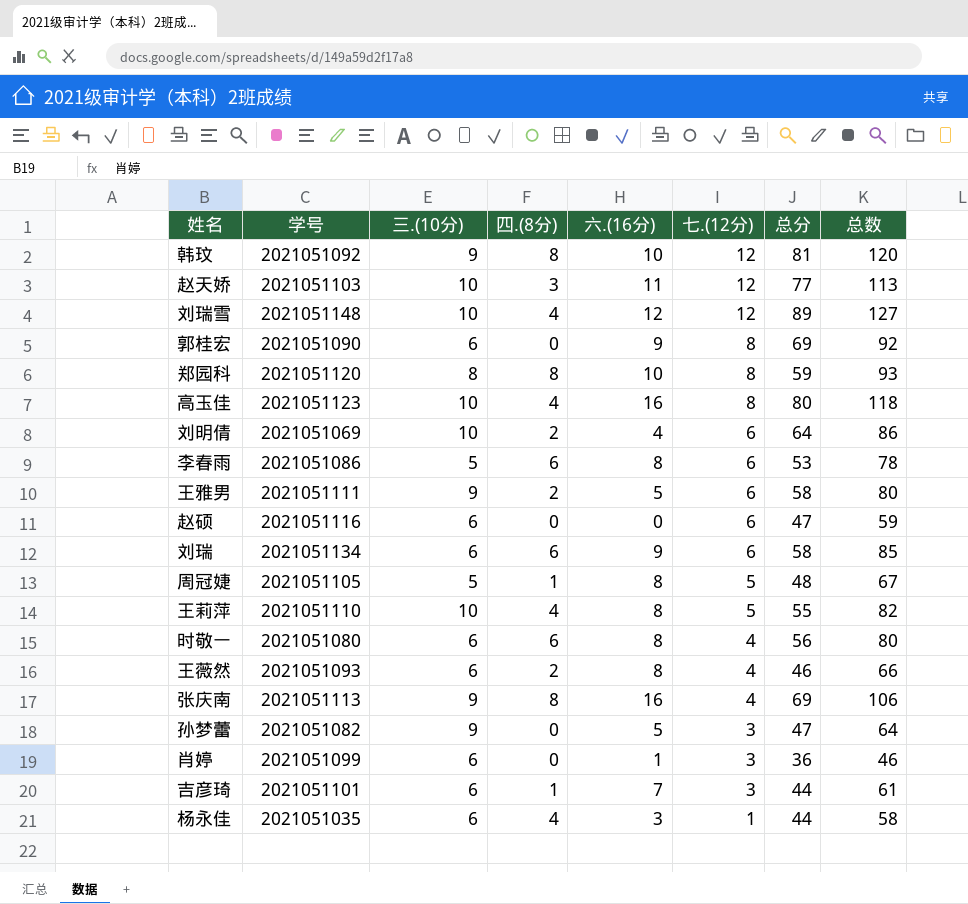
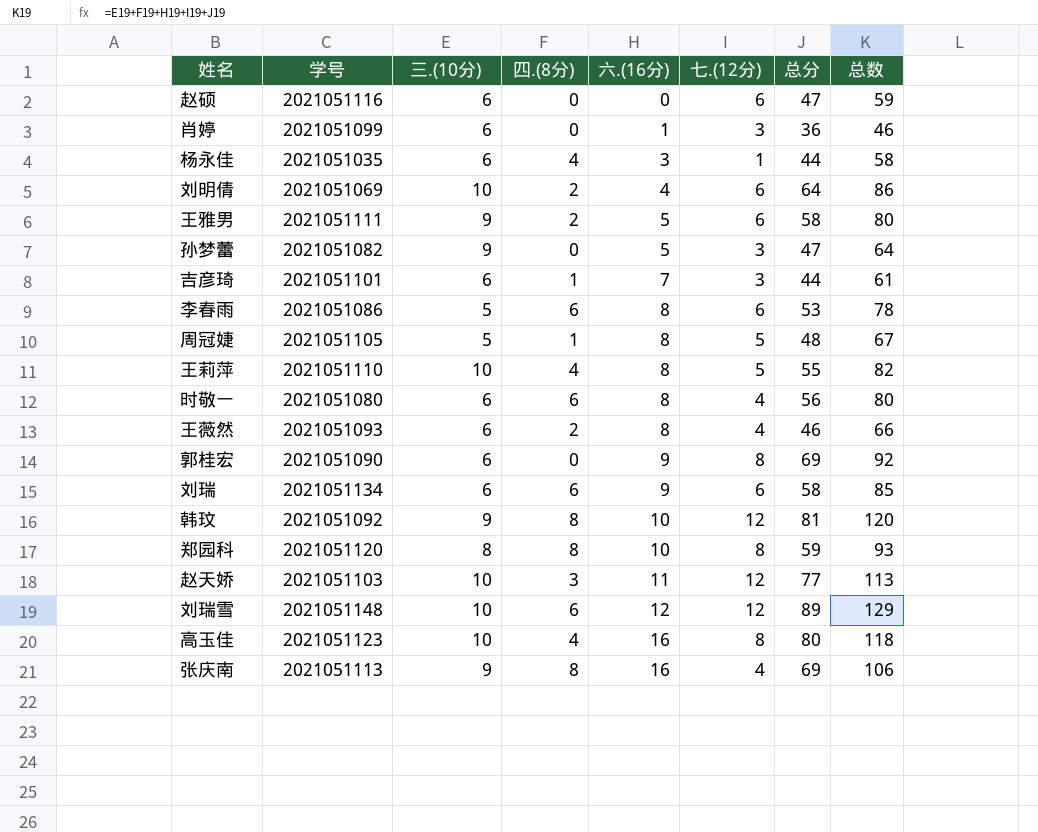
row order: 七.(12分) descending -> 六.(16分) ascending
刘瑞雪 | 四.(8分): 4 -> 6
刘瑞雪 | 总数: 127 -> 129

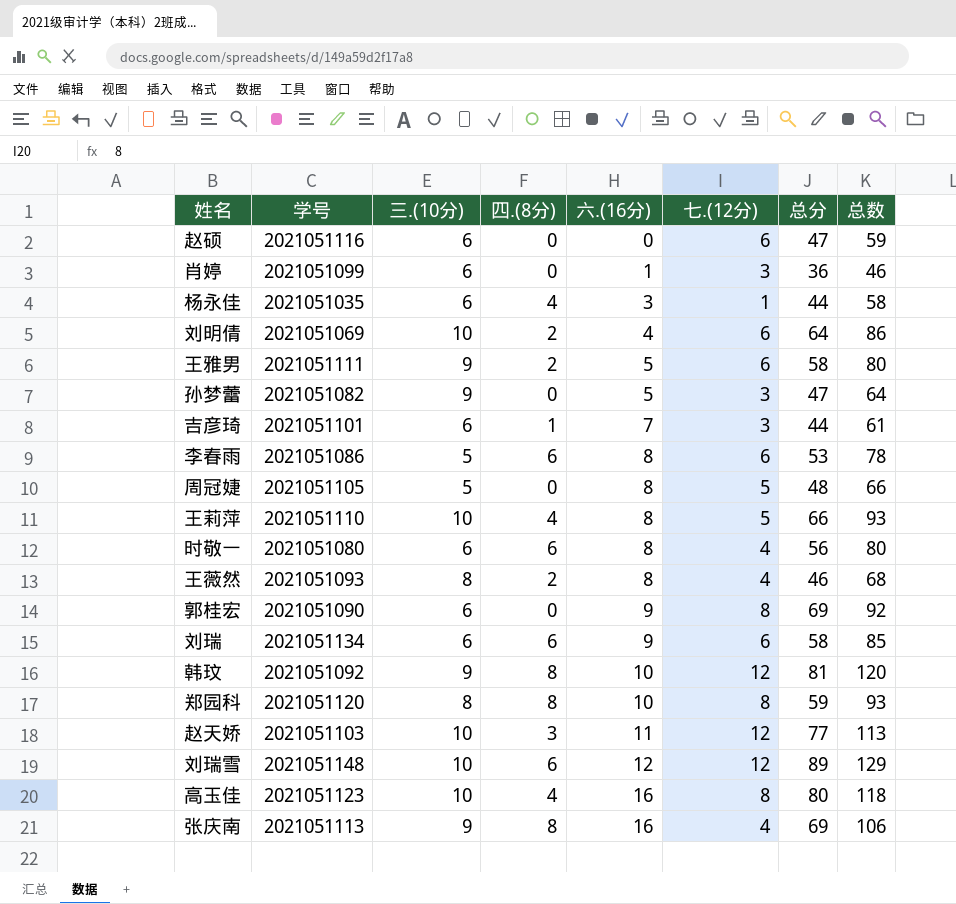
周冠婕 | 四.(8分): 1 -> 0
周冠婕 | 总数: 67 -> 66
王莉萍 | 总分: 55 -> 66
王莉萍 | 总数: 82 -> 93
王薇然 | 三.(10分): 6 -> 8
王薇然 | 总数: 66 -> 68

